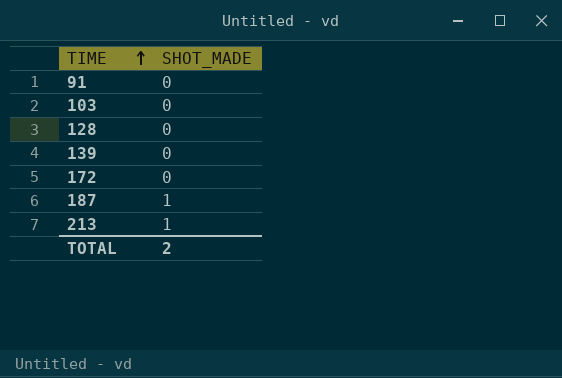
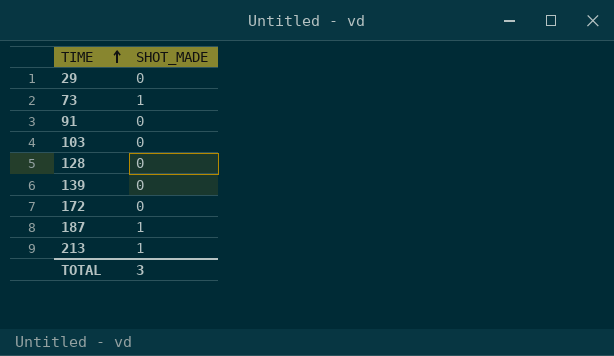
row 29: none -> 0
row 73: none -> 1
TOTAL | SHOT_MADE: 2 -> 3

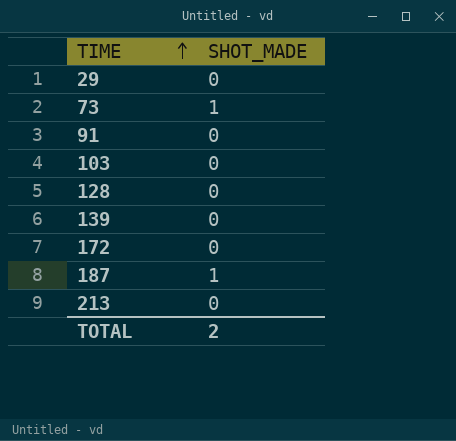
213 | SHOT_MADE: 1 -> 0
TOTAL | SHOT_MADE: 3 -> 2

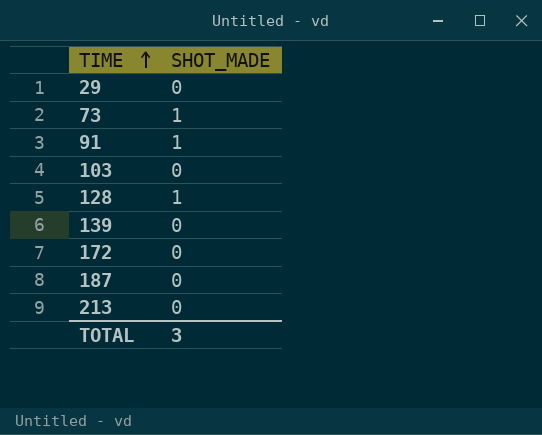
91 | SHOT_MADE: 0 -> 1
128 | SHOT_MADE: 0 -> 1
187 | SHOT_MADE: 1 -> 0
TOTAL | SHOT_MADE: 2 -> 3

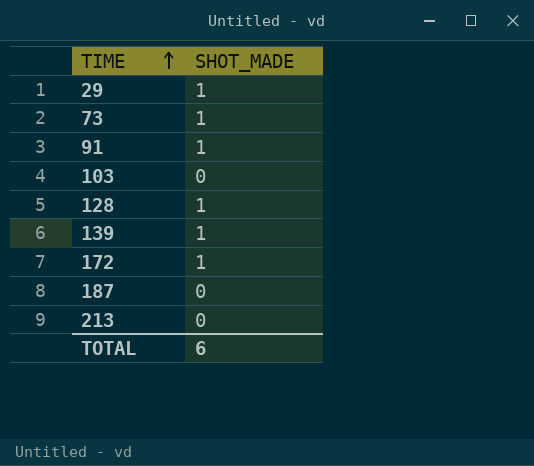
29 | SHOT_MADE: 0 -> 1
139 | SHOT_MADE: 0 -> 1
172 | SHOT_MADE: 0 -> 1
TOTAL | SHOT_MADE: 3 -> 6

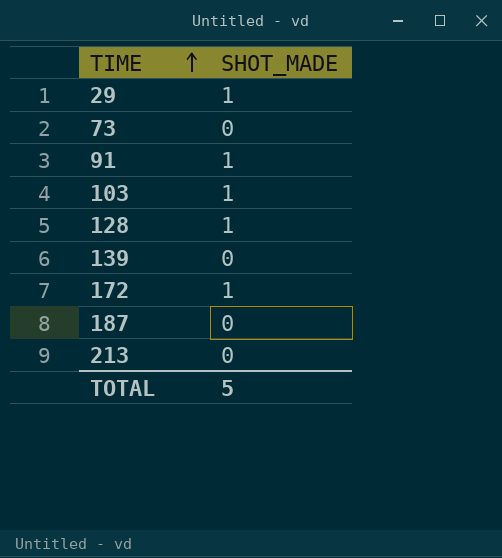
73 | SHOT_MADE: 1 -> 0
103 | SHOT_MADE: 0 -> 1
139 | SHOT_MADE: 1 -> 0
TOTAL | SHOT_MADE: 6 -> 5

